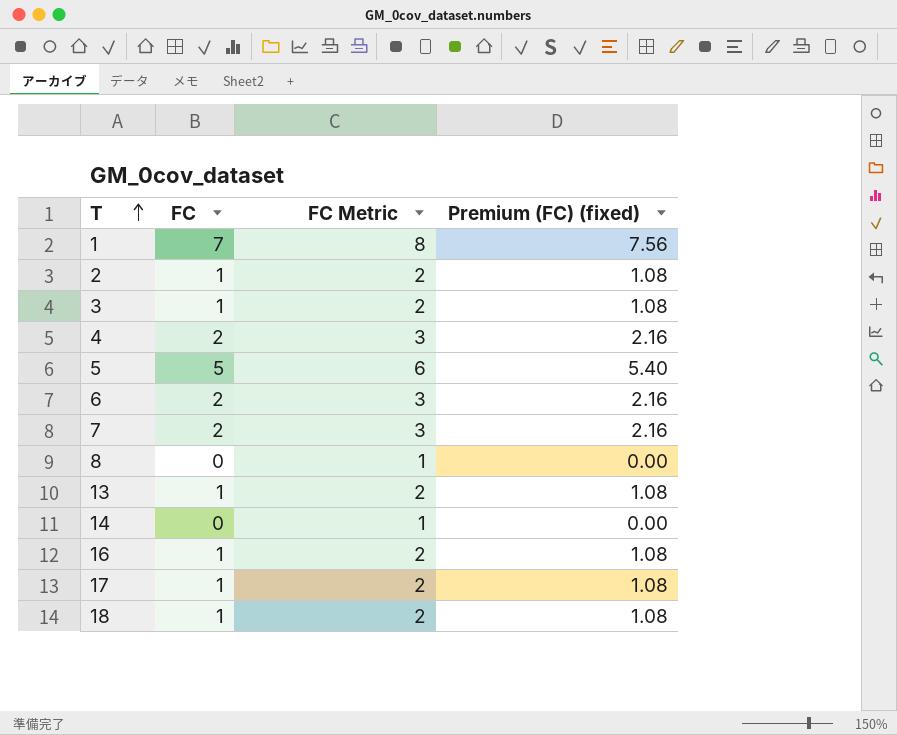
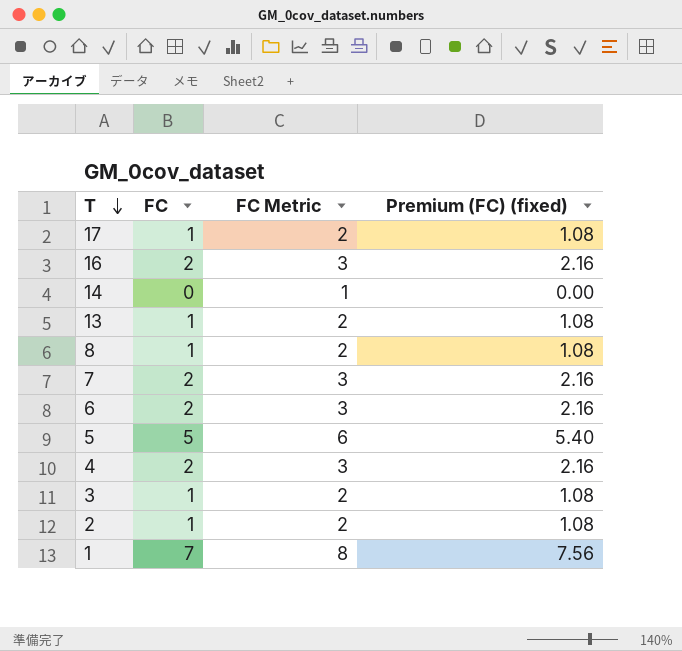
row order: T ascending -> T descending
row 18: 1 | 2 | 1.08 -> none
16 | FC: 1 -> 2
16 | FC Metric: 2 -> 3
16 | Premium (FC) (fixed): 1.08 -> 2.16
8 | FC: 0 -> 1
8 | FC Metric: 1 -> 2
8 | Premium (FC) (fixed): 0.00 -> 1.08

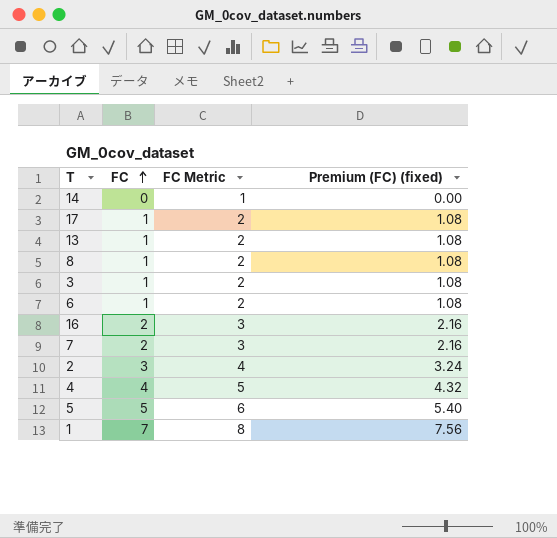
row order: T descending -> FC ascending
6 | FC: 2 -> 1
6 | FC Metric: 3 -> 2
6 | Premium (FC) (fixed): 2.16 -> 1.08
2 | FC: 1 -> 3
2 | FC Metric: 2 -> 4
2 | Premium (FC) (fixed): 1.08 -> 3.24
4 | FC: 2 -> 4
4 | FC Metric: 3 -> 5
4 | Premium (FC) (fixed): 2.16 -> 4.32

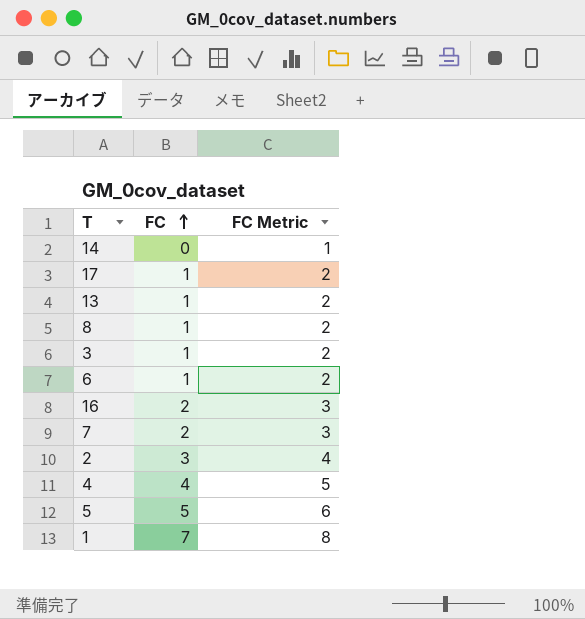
column Premium (FC) (fixed) | formula: [FC] * 1.08 -> none

